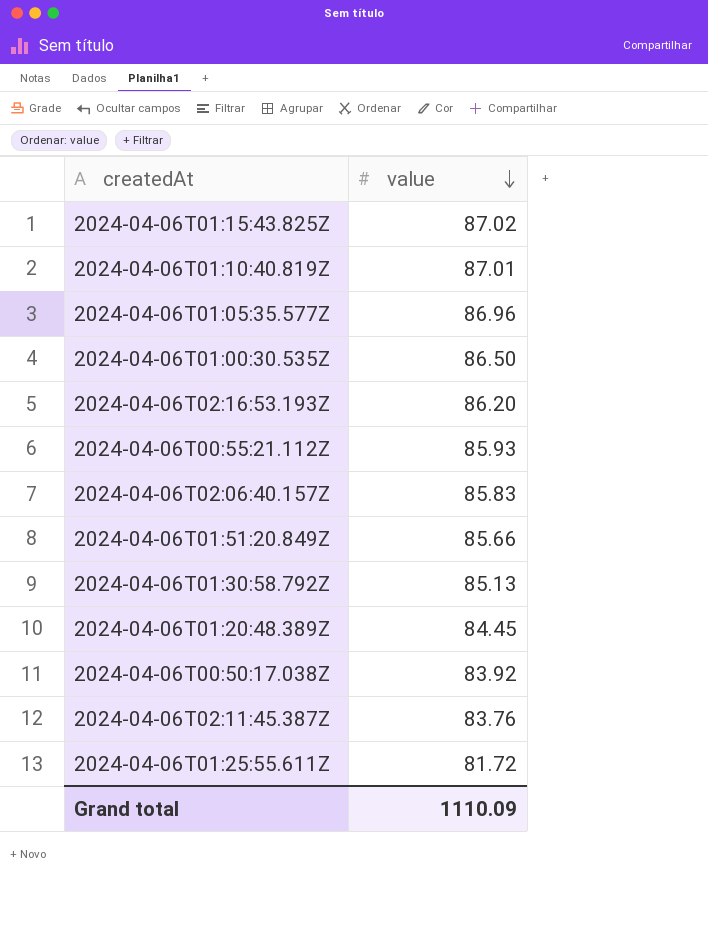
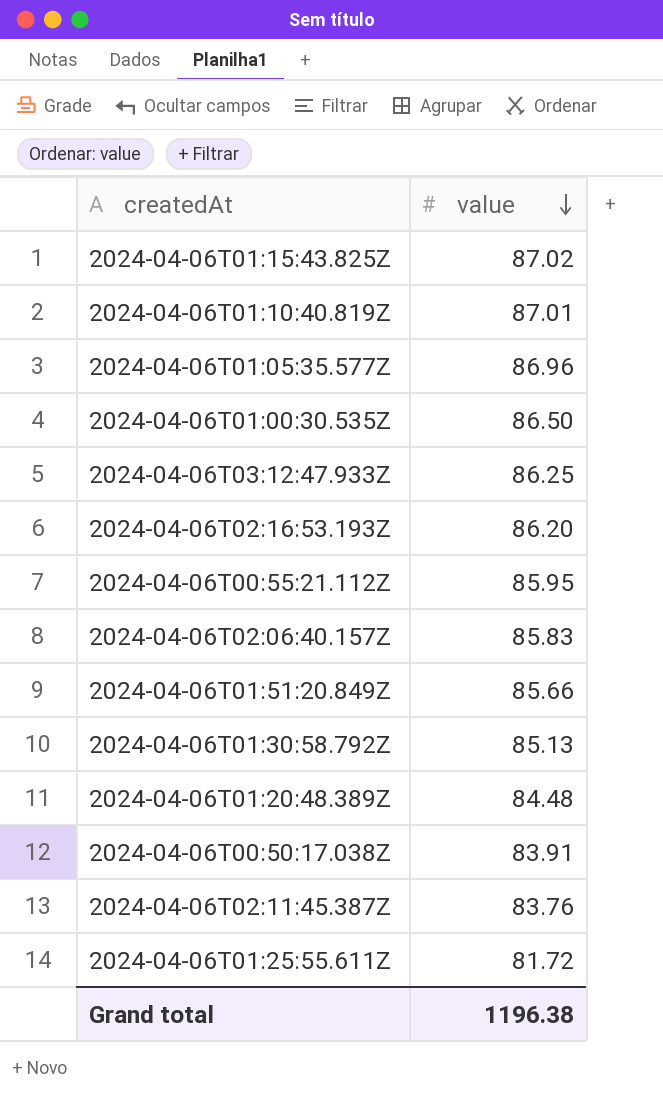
row 2024-04-06T03:12:47.933Z: none -> 86.25
2024-04-06T00:55:21.112Z | value: 85.93 -> 85.95
2024-04-06T01:20:48.389Z | value: 84.45 -> 84.48
2024-04-06T00:50:17.038Z | value: 83.92 -> 83.91
Grand total | value: 1110.09 -> 1196.38

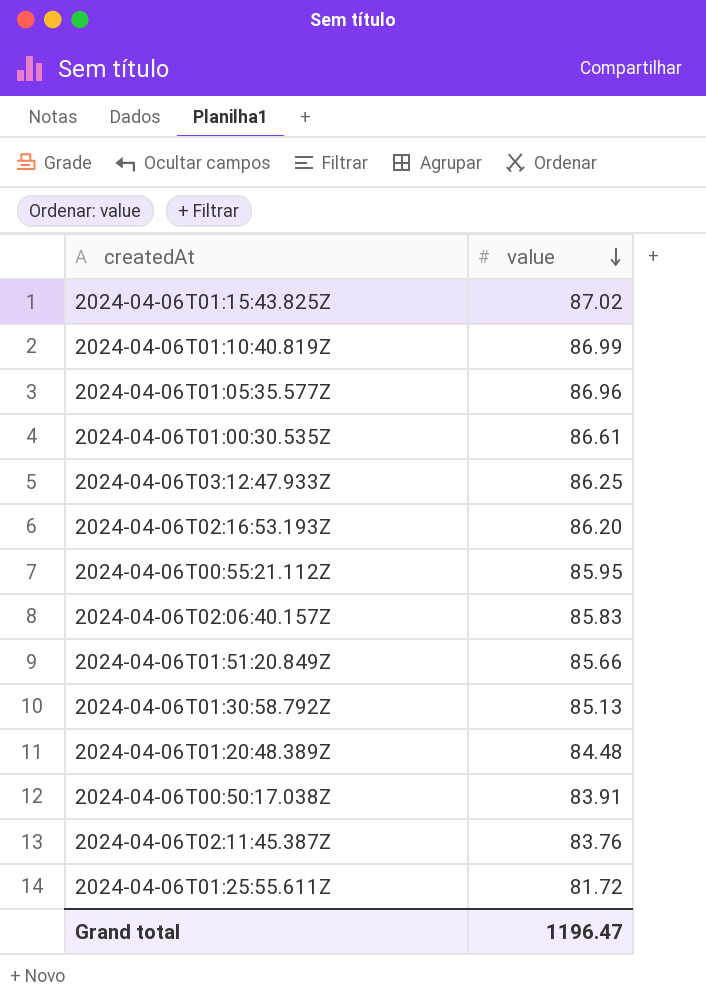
2024-04-06T01:10:40.819Z | value: 87.01 -> 86.99
2024-04-06T01:00:30.535Z | value: 86.50 -> 86.61
Grand total | value: 1196.38 -> 1196.47

